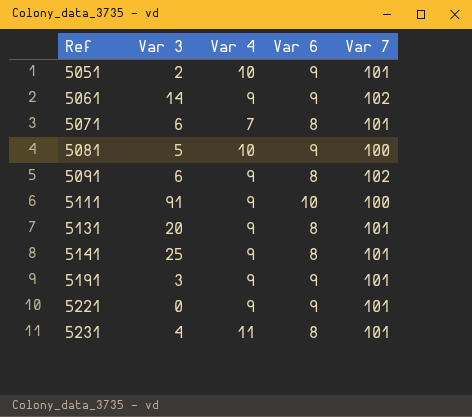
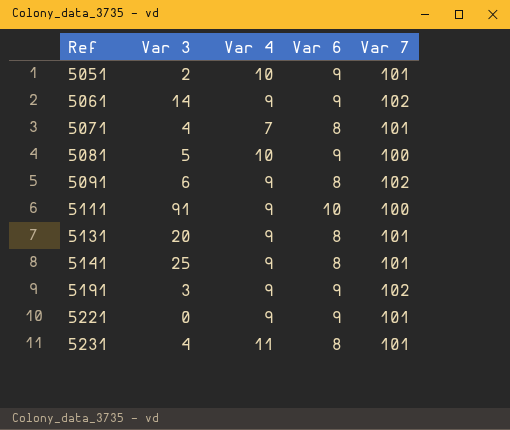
5071 | Var 3: 6 -> 4
5191 | Var 7: 101 -> 102

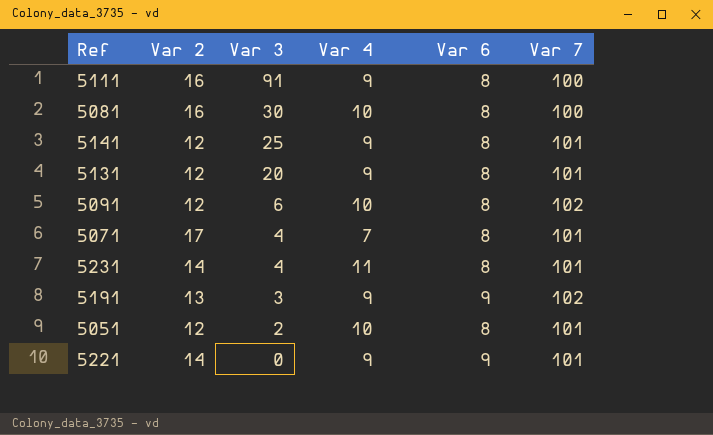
row order: Ref ascending -> Var 3 descending
column Var 2 | position: none -> 2
row 5061: 14 | 9 | 9 | 102 -> none
5111 | Var 6: 10 -> 8
5081 | Var 3: 5 -> 30
5081 | Var 6: 9 -> 8
5091 | Var 4: 9 -> 10
5051 | Var 6: 9 -> 8

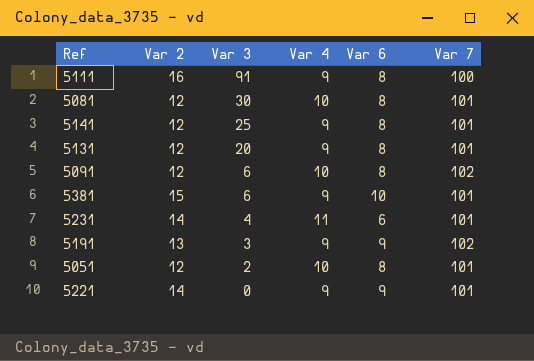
row 5071: 17 | 4 | 7 | 8 | 101 -> none
5081 | Var 2: 16 -> 12
5081 | Var 7: 100 -> 101
row 5381: none -> 15 | 6 | 9 | 10 | 101
5231 | Var 6: 8 -> 6

